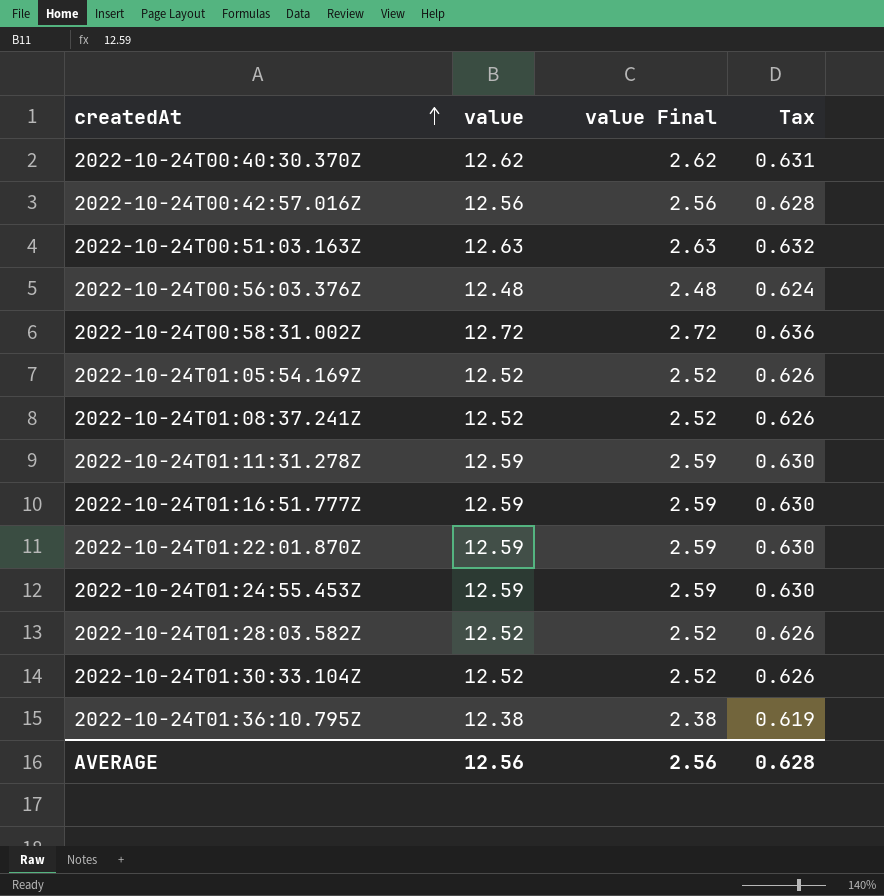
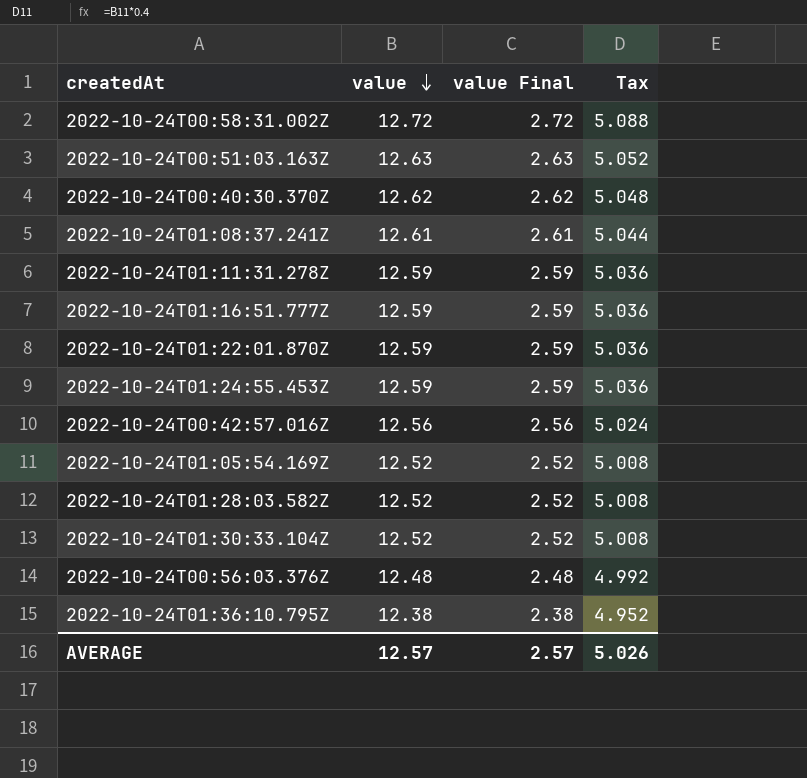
row order: createdAt ascending -> value descending
column Tax | formula: [value] * 0.05 -> [value] * 0.4
2022-10-24T01:08:37.241Z | value: 12.52 -> 12.61
2022-10-24T01:08:37.241Z | value Final: 2.52 -> 2.61
AVERAGE | value: 12.56 -> 12.57
AVERAGE | value Final: 2.56 -> 2.57
AVERAGE | Tax: 0.628 -> 5.026

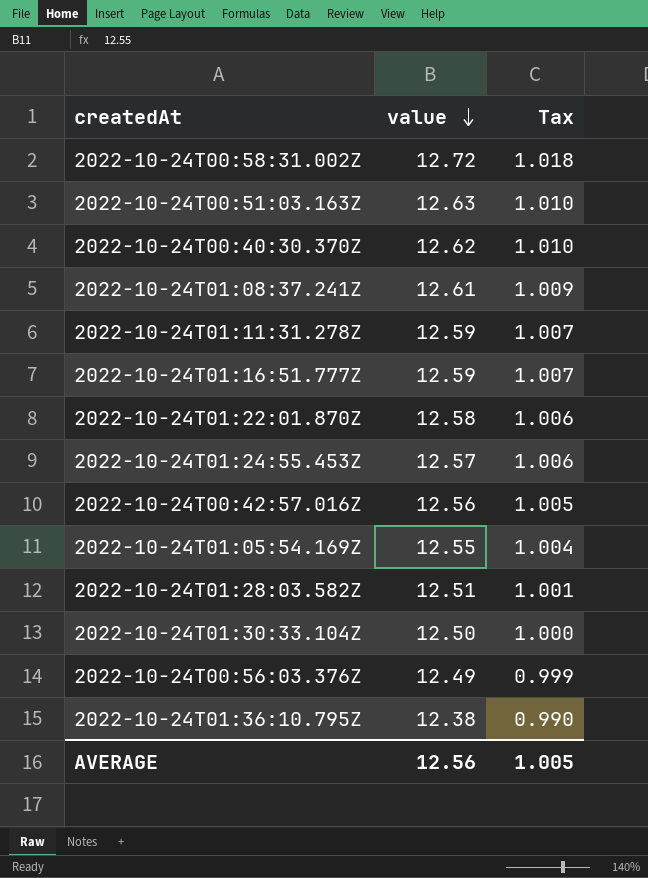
column value Final | formula: [value] - 10 -> none
column Tax | formula: [value] * 0.4 -> [value] * 0.08
2022-10-24T01:22:01.870Z | value: 12.59 -> 12.58
2022-10-24T01:24:55.453Z | value: 12.59 -> 12.57
2022-10-24T01:05:54.169Z | value: 12.52 -> 12.55
2022-10-24T01:28:03.582Z | value: 12.52 -> 12.51
2022-10-24T01:30:33.104Z | value: 12.52 -> 12.50
2022-10-24T00:56:03.376Z | value: 12.48 -> 12.49
AVERAGE | value: 12.57 -> 12.56
AVERAGE | Tax: 5.026 -> 1.005

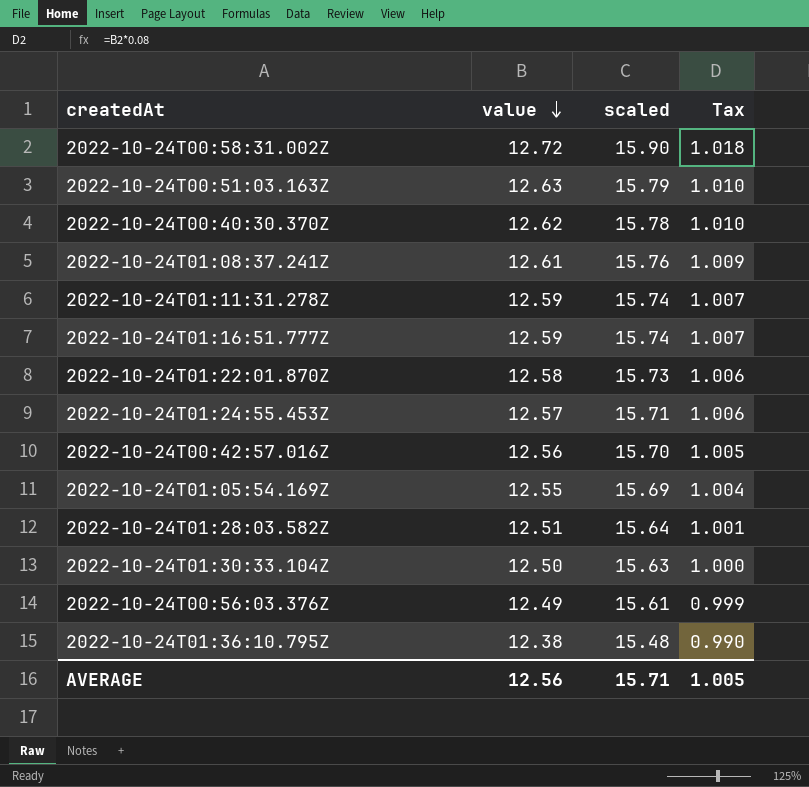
column scaled | formula: none -> [value] * 1.25

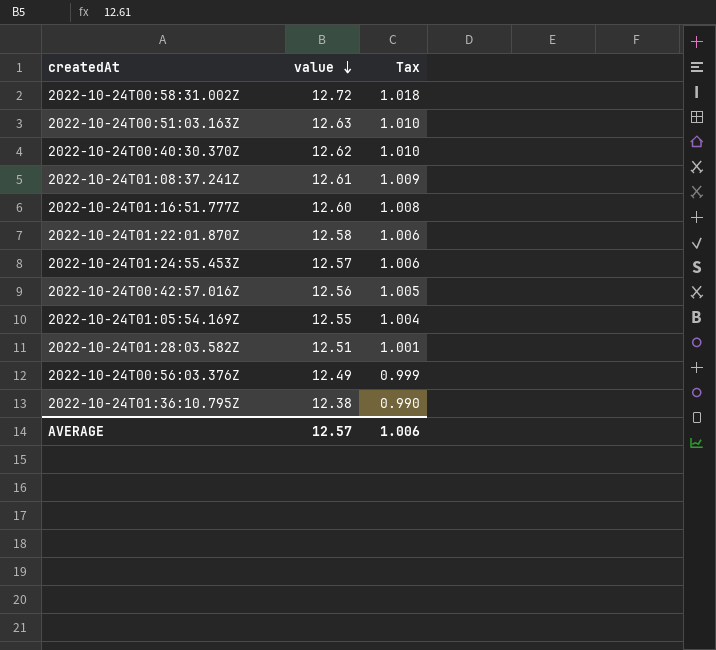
column scaled | formula: [value] * 1.25 -> none
row 2022-10-24T01:11:31.278Z: 12.59 | 15.74 | 1.007 -> none
row 2022-10-24T01:30:33.104Z: 12.50 | 15.63 | 1.000 -> none
2022-10-24T01:16:51.777Z | value: 12.59 -> 12.60
2022-10-24T01:16:51.777Z | Tax: 1.007 -> 1.008
AVERAGE | value: 12.56 -> 12.57
AVERAGE | Tax: 1.005 -> 1.006

